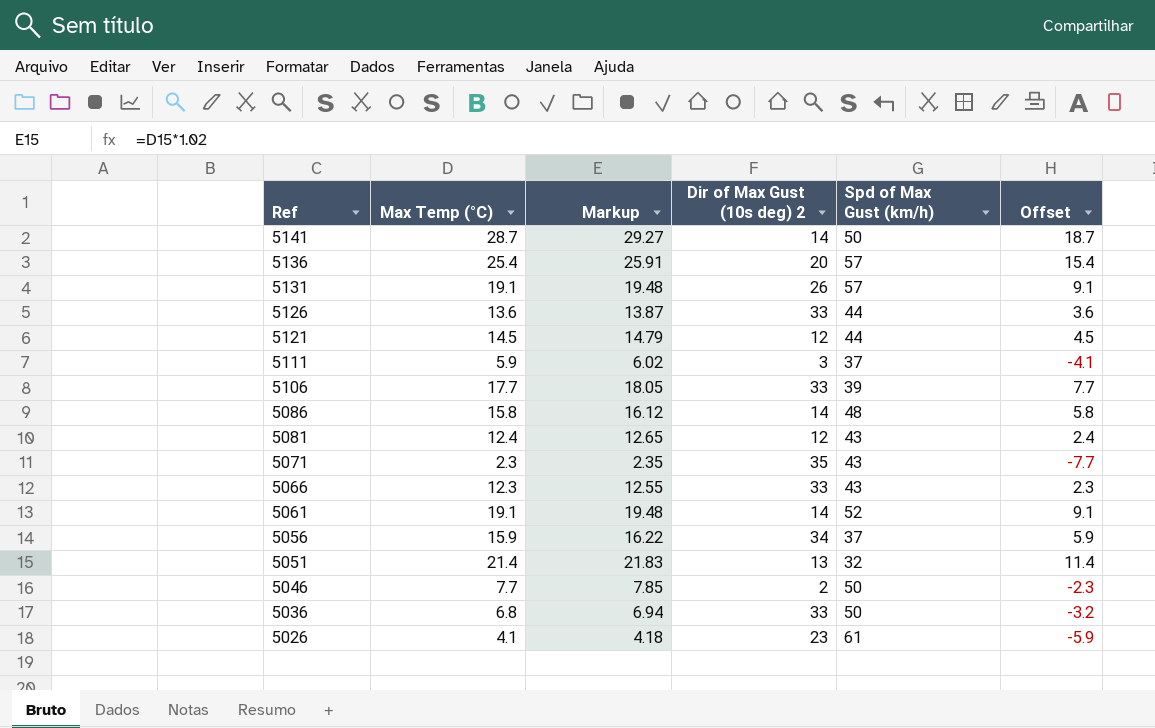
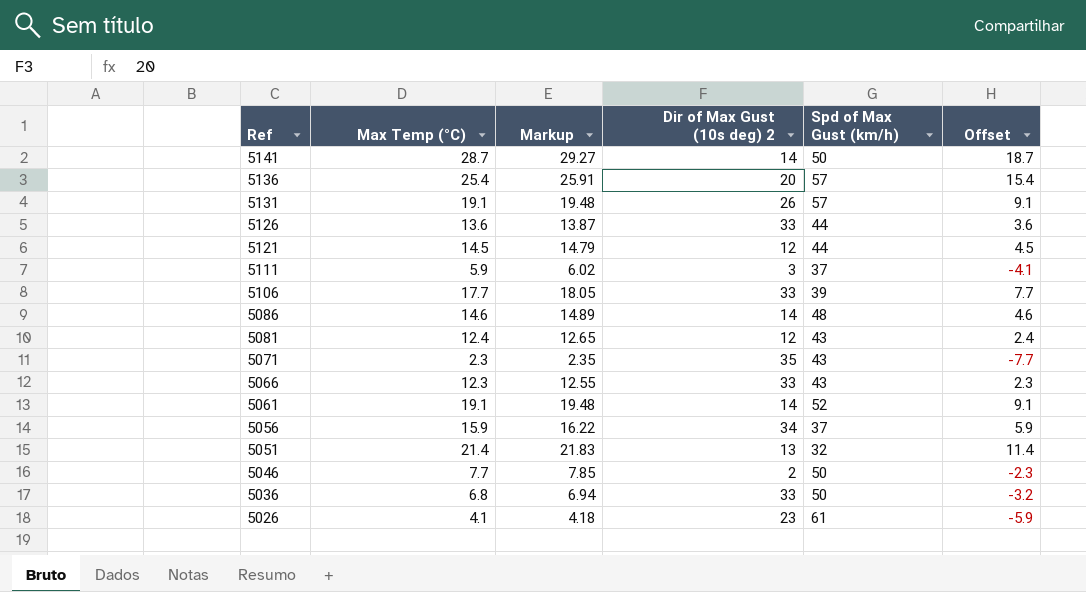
5086 | Max Temp (°C): 15.8 -> 14.6
5086 | Markup: 16.12 -> 14.89
5086 | Offset: 5.8 -> 4.6

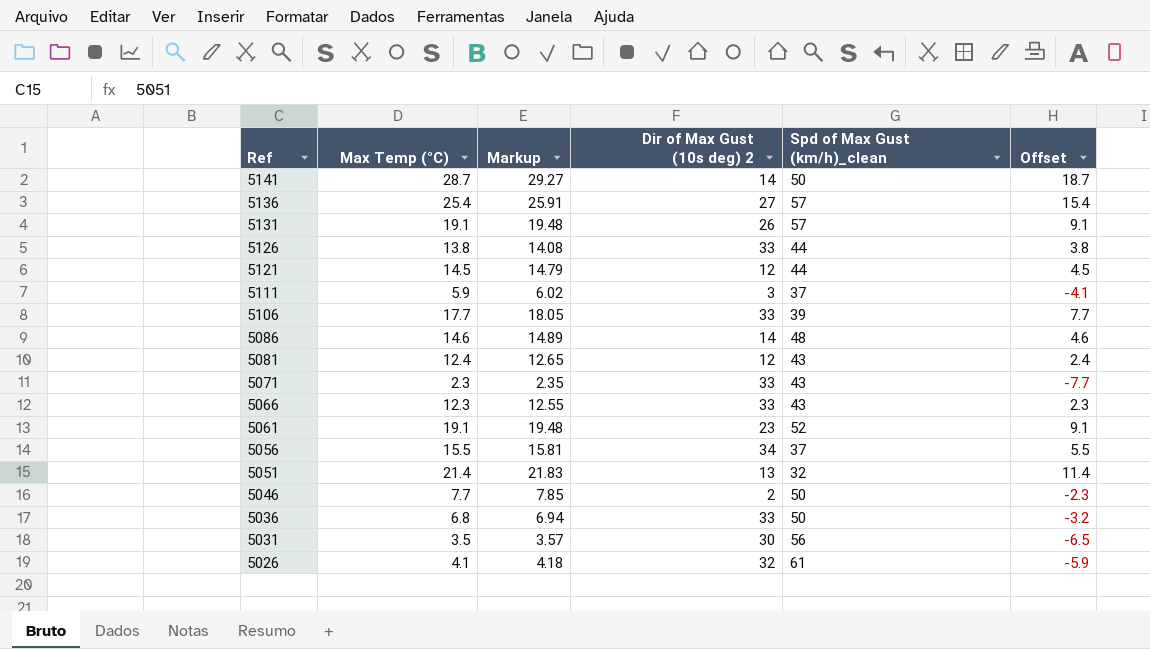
column name: Spd of Max Gust (km/h) -> Spd of Max Gust (km/h)_clean
5136 | Dir of Max Gust (10s deg) 2: 20 -> 27
5126 | Max Temp (°C): 13.6 -> 13.8
5126 | Markup: 13.87 -> 14.08
5126 | Offset: 3.6 -> 3.8
5071 | Dir of Max Gust (10s deg) 2: 35 -> 33
5061 | Dir of Max Gust (10s deg) 2: 14 -> 23
5056 | Max Temp (°C): 15.9 -> 15.5
5056 | Markup: 16.22 -> 15.81
5056 | Offset: 5.9 -> 5.5
row 5031: none -> 3.5 | 3.57 | 30 | 56 | -6.5
5026 | Dir of Max Gust (10s deg) 2: 23 -> 32

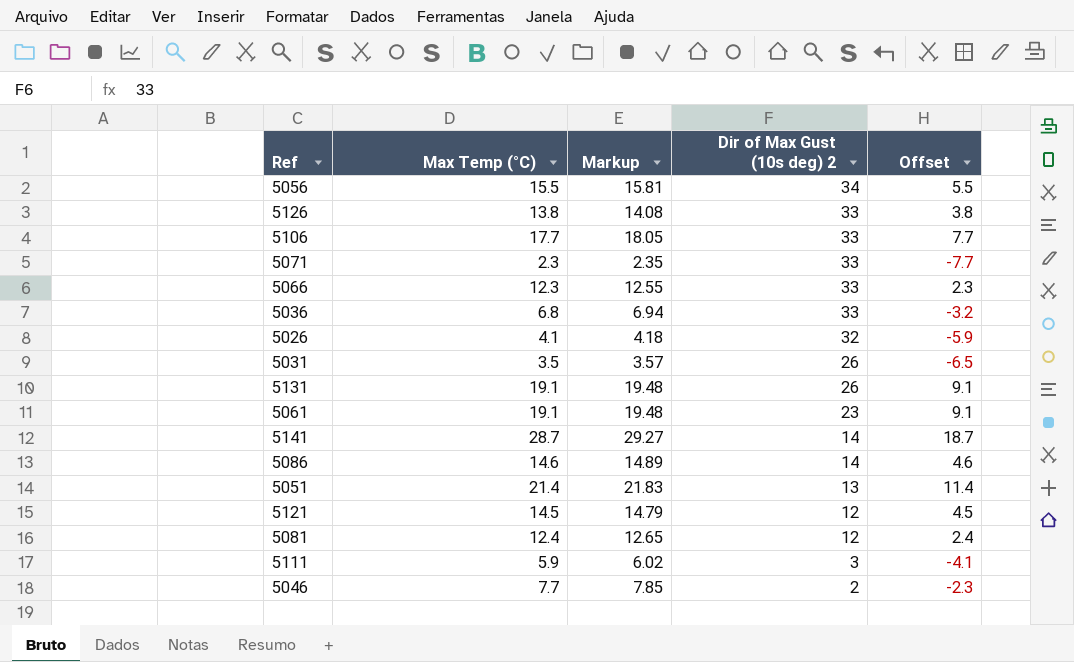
row order: Ref descending -> Dir of Max Gust (10s deg) 2 descending
column Spd of Max Gust (km/h)_clean | position: 5 -> none
row 5136: 25.4 | 25.91 | 27 | 57 | 15.4 -> none
5031 | Dir of Max Gust (10s deg) 2: 30 -> 26

